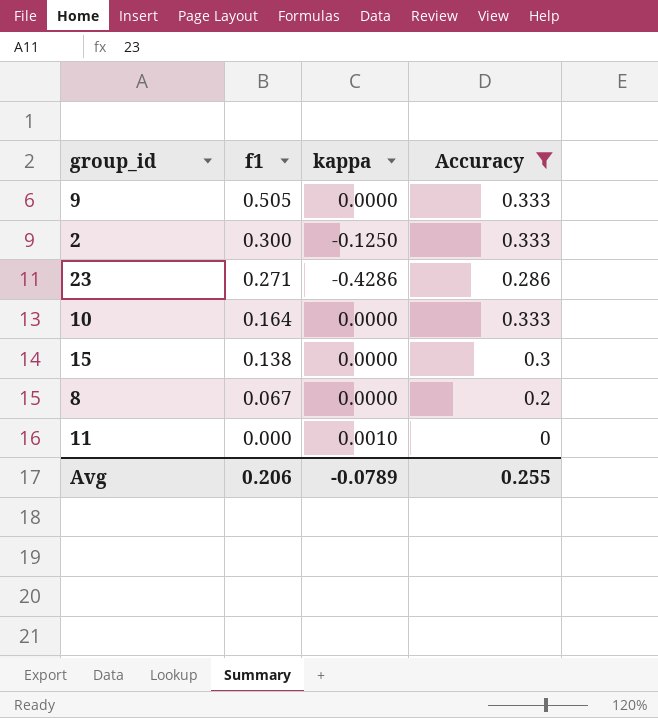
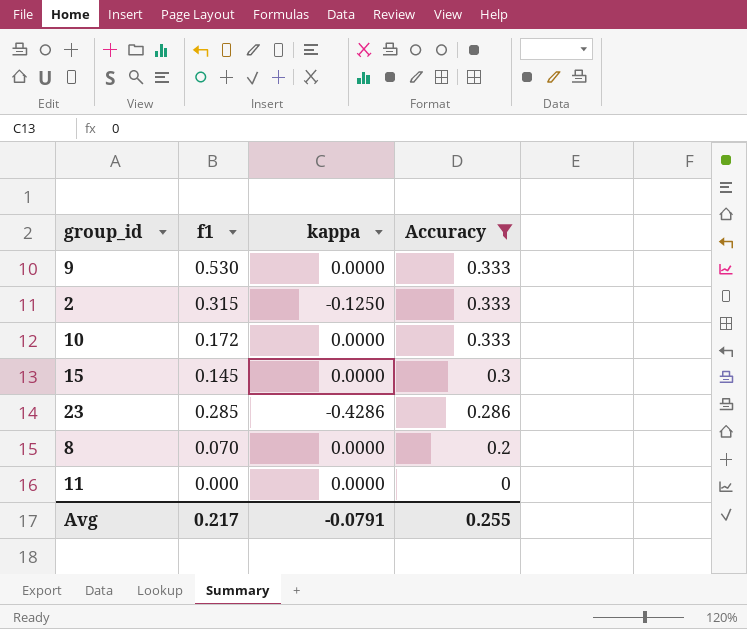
row order: f1 descending -> Accuracy descending
9 | f1: 0.505 -> 0.530
2 | f1: 0.300 -> 0.315
10 | f1: 0.164 -> 0.172
15 | f1: 0.138 -> 0.145
23 | f1: 0.271 -> 0.285
8 | f1: 0.067 -> 0.070
11 | kappa: 0.0010 -> 0.0000
Avg | f1: 0.206 -> 0.217
Avg | kappa: -0.0789 -> -0.0791

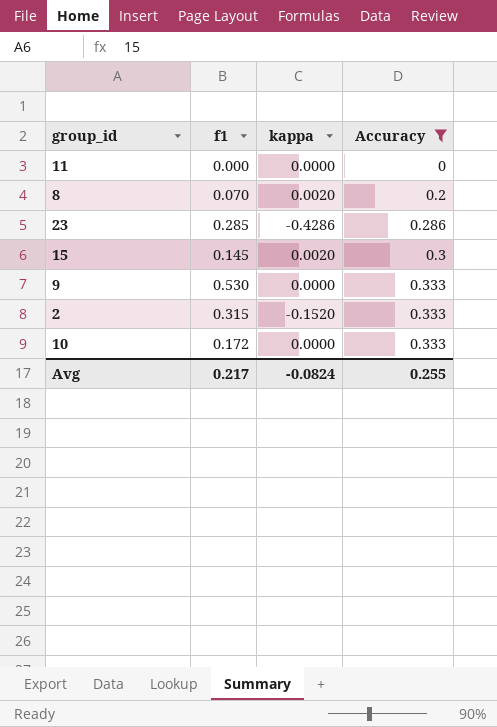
row order: Accuracy descending -> Accuracy ascending
8 | kappa: 0.0000 -> 0.0020
15 | kappa: 0.0000 -> 0.0020
2 | kappa: -0.1250 -> -0.1520
Avg | kappa: -0.0791 -> -0.0824

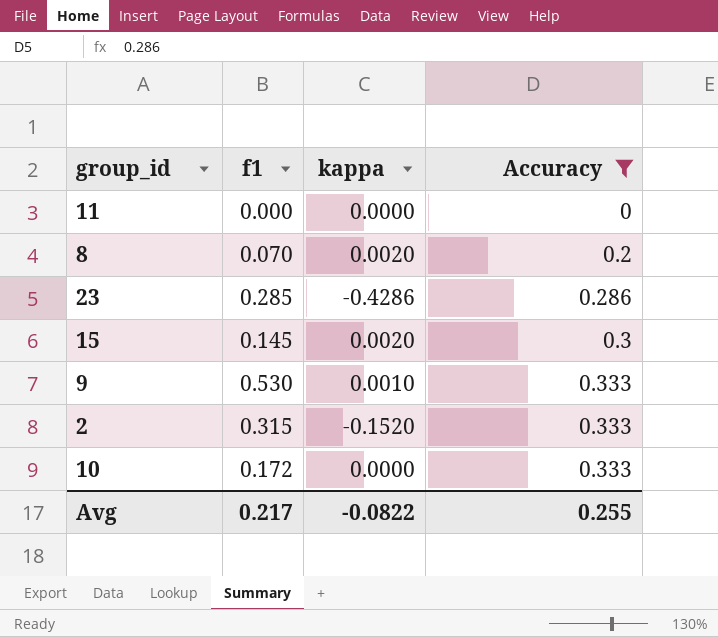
9 | kappa: 0.0000 -> 0.0010
Avg | kappa: -0.0824 -> -0.0822

